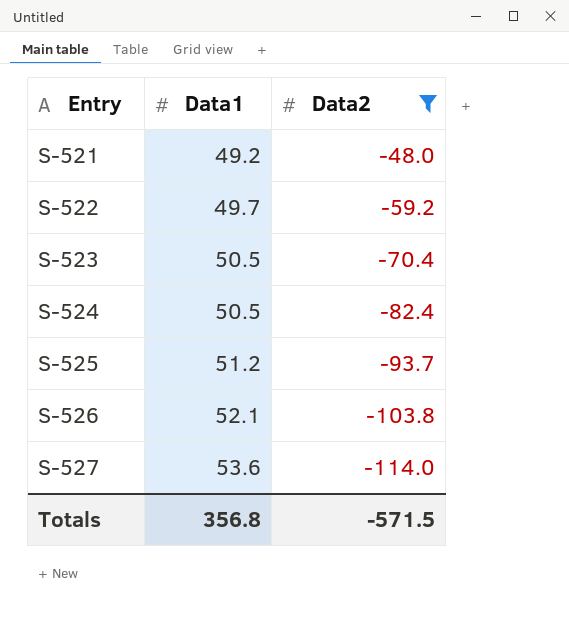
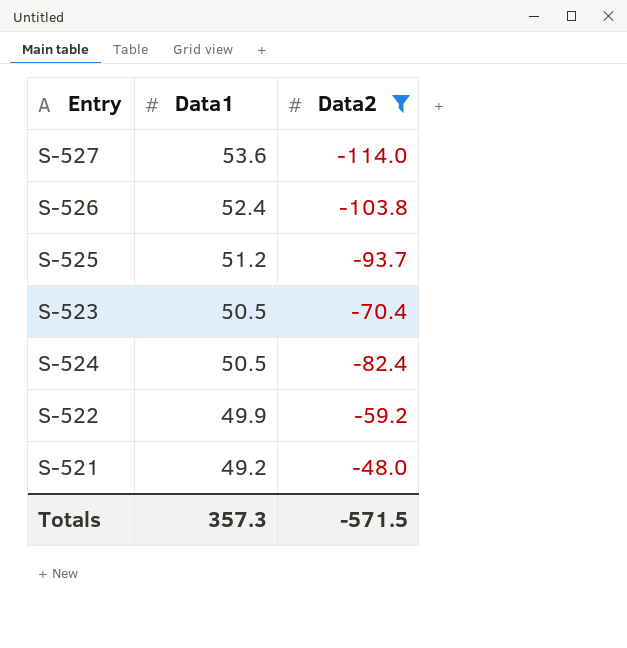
row order: Entry ascending -> Data1 descending
S-526 | Data1: 52.1 -> 52.4
S-522 | Data1: 49.7 -> 49.9
Totals | Data1: 356.8 -> 357.3

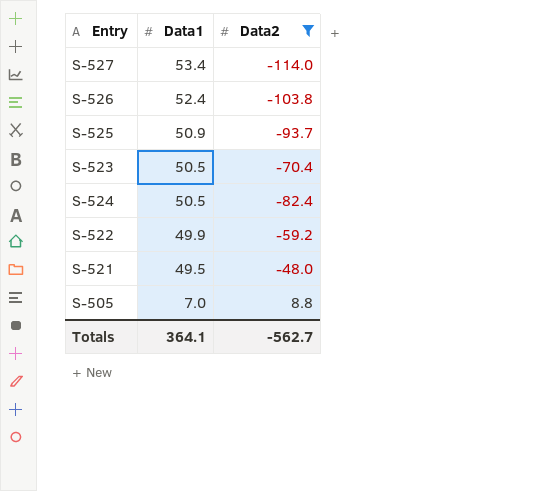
S-527 | Data1: 53.6 -> 53.4
S-525 | Data1: 51.2 -> 50.9
S-521 | Data1: 49.2 -> 49.5
row S-505: none -> 7.0 | 8.8
Totals | Data1: 357.3 -> 364.1
Totals | Data2: -571.5 -> -562.7

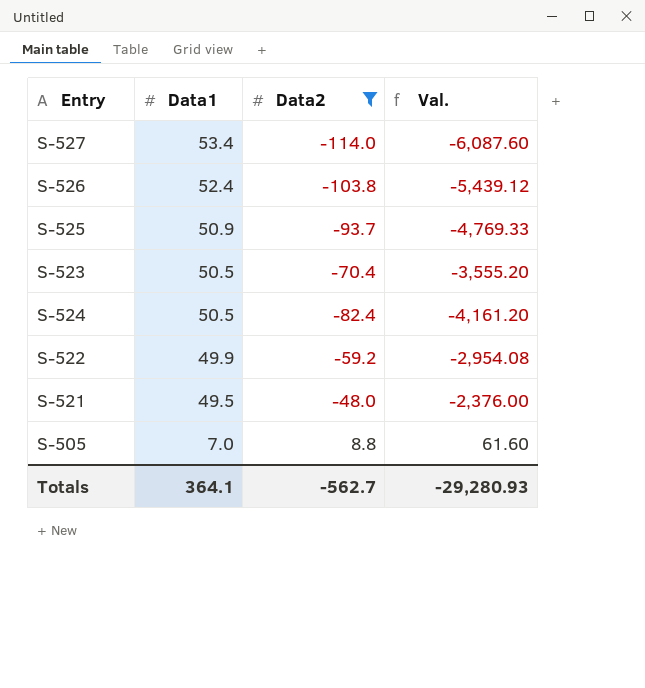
column Val. | formula: none -> [Data1] * [Data2]

